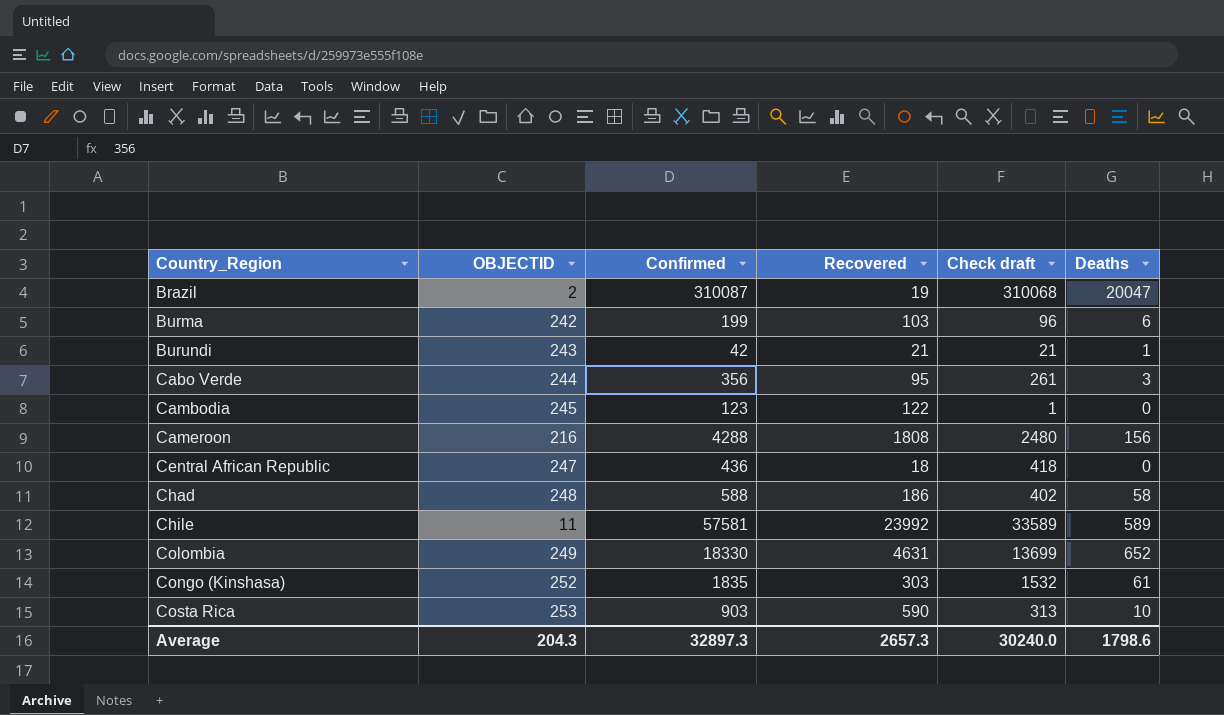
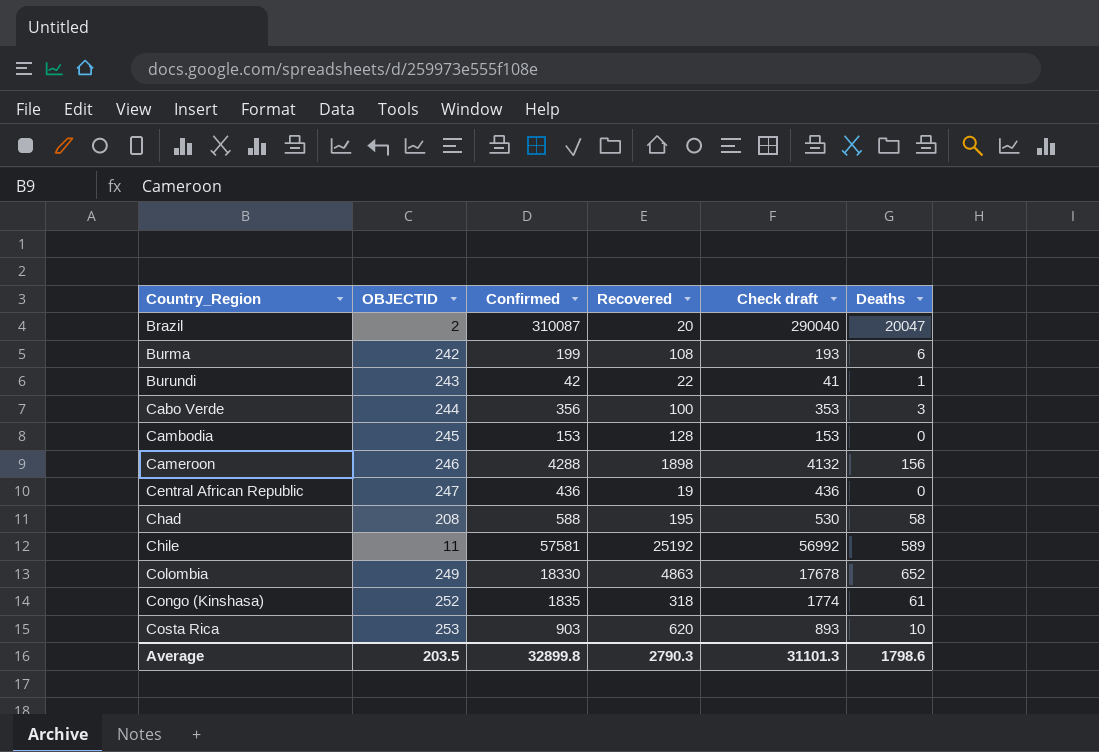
column Check draft | formula: [Confirmed] - [Recovered] -> [Confirmed] - [Deaths]
Brazil | Recovered: 19 -> 20
Burma | Recovered: 103 -> 108
Burundi | Recovered: 21 -> 22
Cabo Verde | Recovered: 95 -> 100
Cambodia | Confirmed: 123 -> 153
Cambodia | Recovered: 122 -> 128
Cameroon | OBJECTID: 216 -> 246
Cameroon | Recovered: 1808 -> 1898
Central African Republic | Recovered: 18 -> 19
Chad | OBJECTID: 248 -> 208
Chad | Recovered: 186 -> 195
Chile | Recovered: 23992 -> 25192
Colombia | Recovered: 4631 -> 4863
Congo (Kinshasa) | Recovered: 303 -> 318
Costa Rica | Recovered: 590 -> 620
Average | OBJECTID: 204.3 -> 203.5
Average | Confirmed: 32897.3 -> 32899.8
Average | Recovered: 2657.3 -> 2790.3
Average | Check draft: 30240.0 -> 31101.3

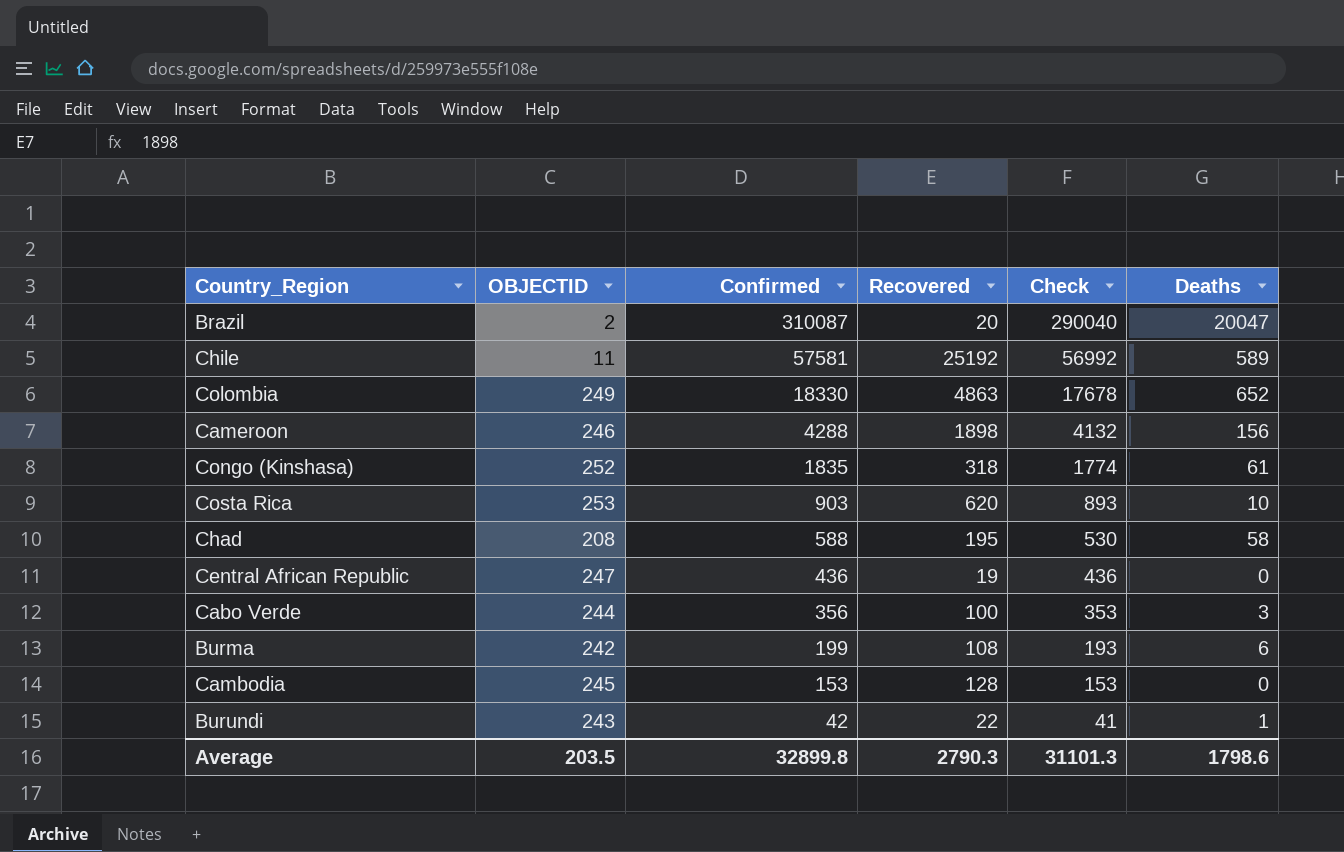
row order: Country_Region ascending -> Confirmed descending
column name: Check draft -> Check

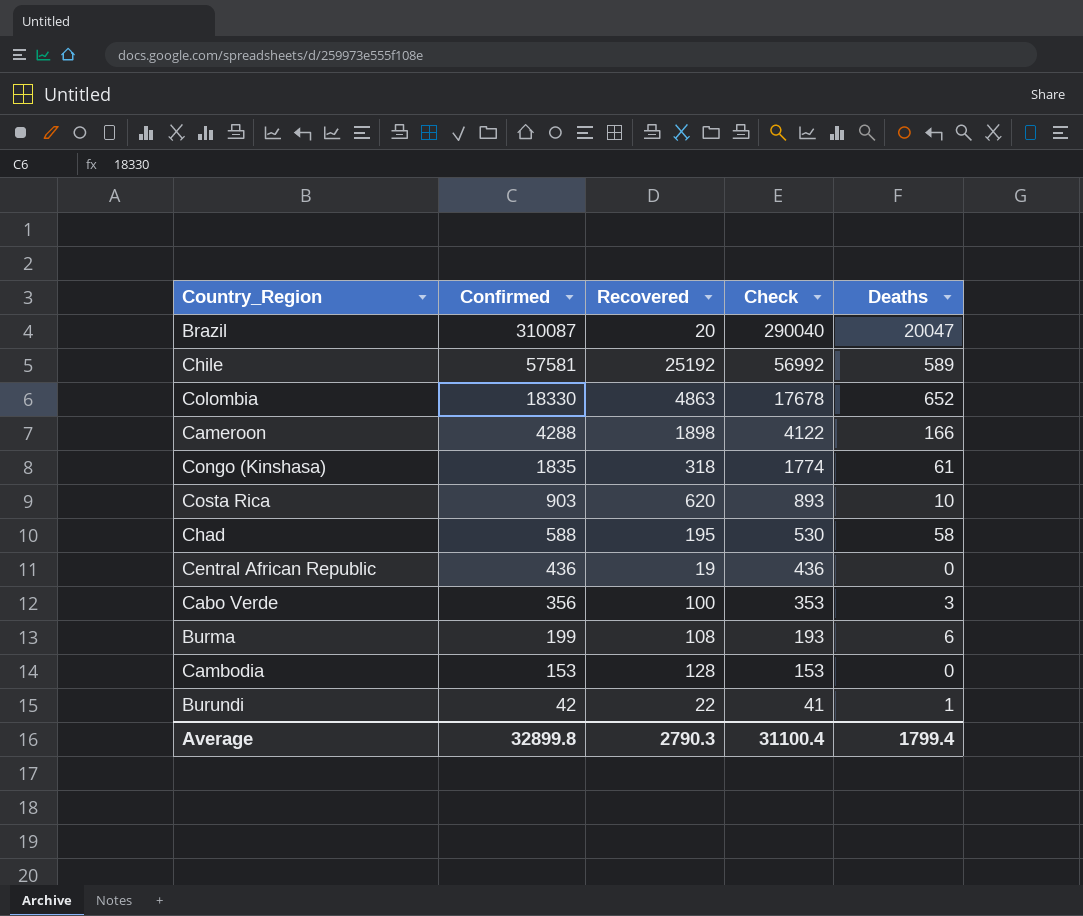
column OBJECTID | position: 2 -> none
Cameroon | Check: 4132 -> 4122
Cameroon | Deaths: 156 -> 166
Average | Check: 31101.3 -> 31100.4
Average | Deaths: 1798.6 -> 1799.4

